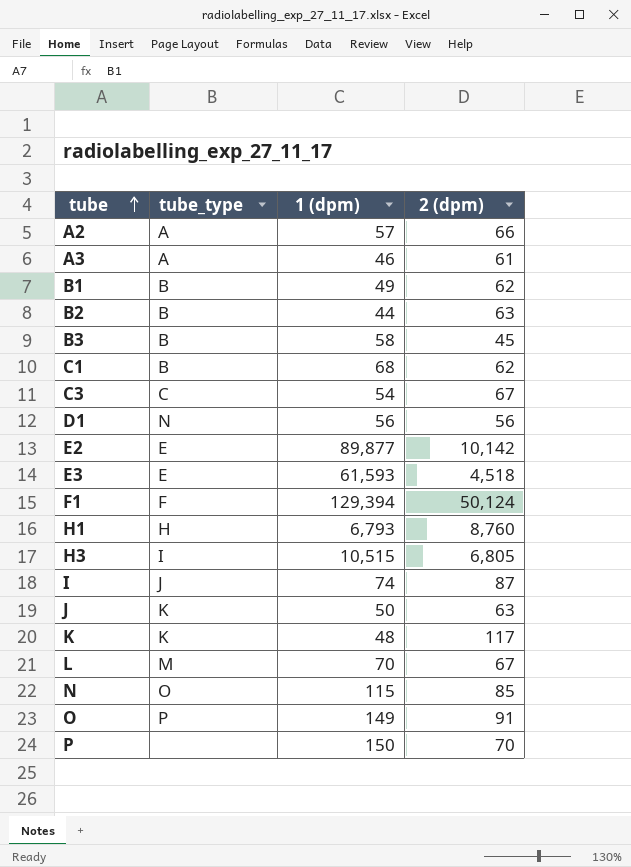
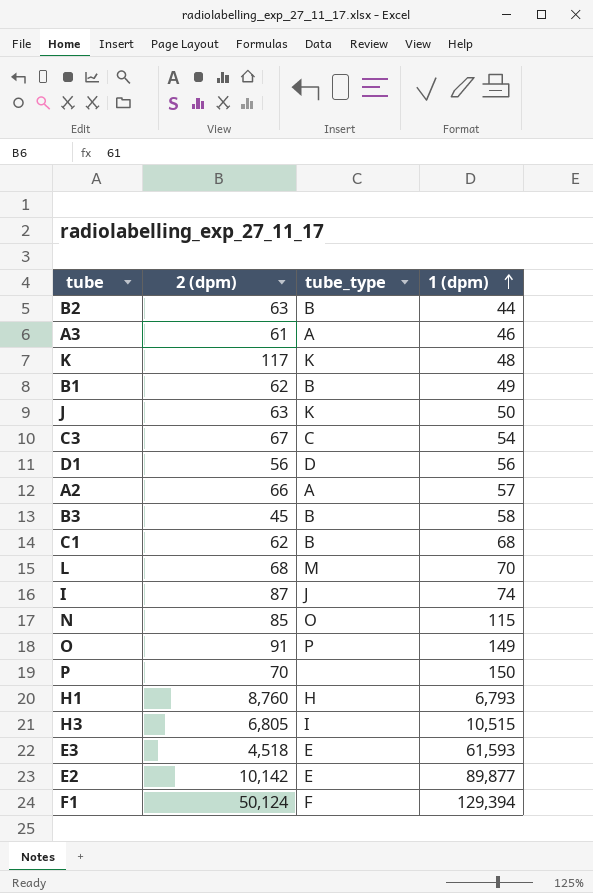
row order: tube ascending -> 1 (dpm) ascending
column 2 (dpm) | position: 4 -> 2
D1 | tube_type: N -> D
L | 2 (dpm): 67 -> 68

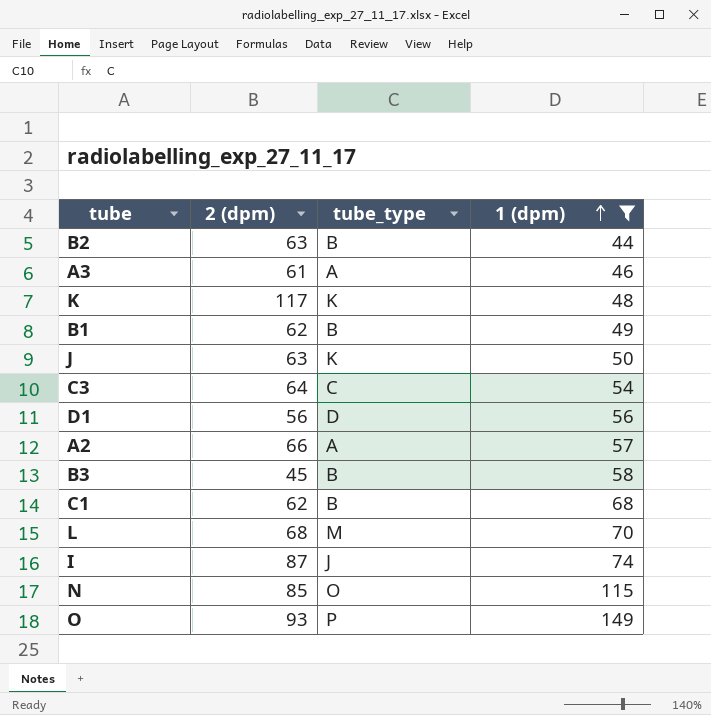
filter: none -> 1 (dpm) <= 149
C3 | 2 (dpm): 67 -> 64
O | 2 (dpm): 91 -> 93

